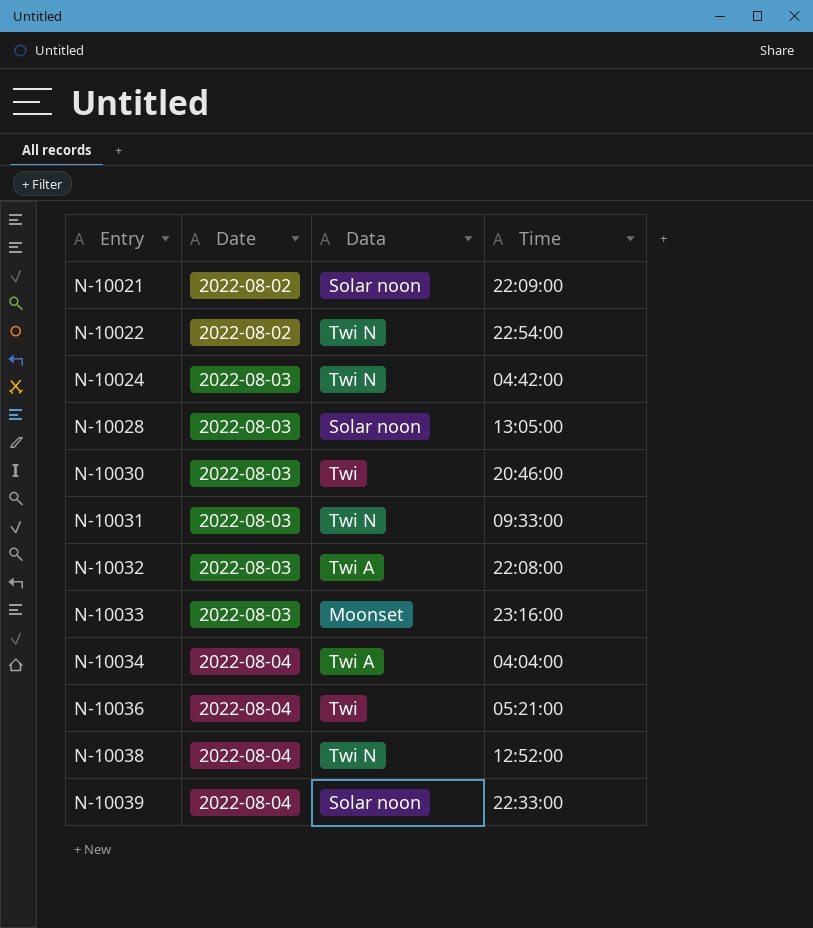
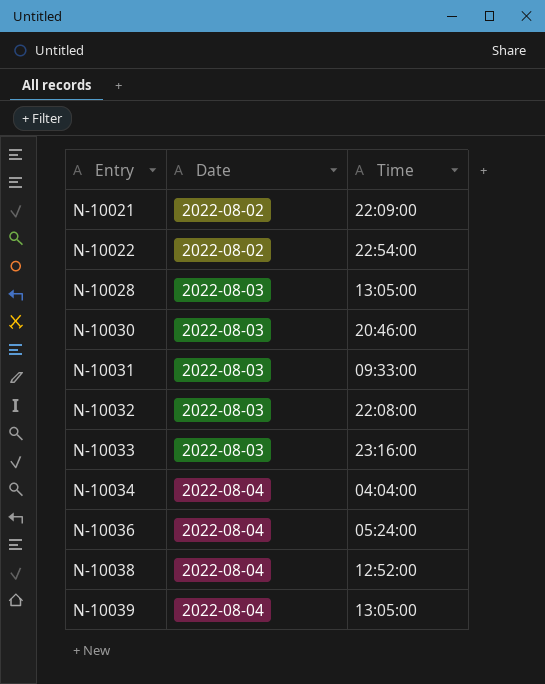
column Data | position: 3 -> none
row N-10024: 2022-08-03 | Twi N | 04:42:00 -> none
N-10036 | Time: 05:21:00 -> 05:24:00
N-10039 | Time: 22:33:00 -> 13:05:00

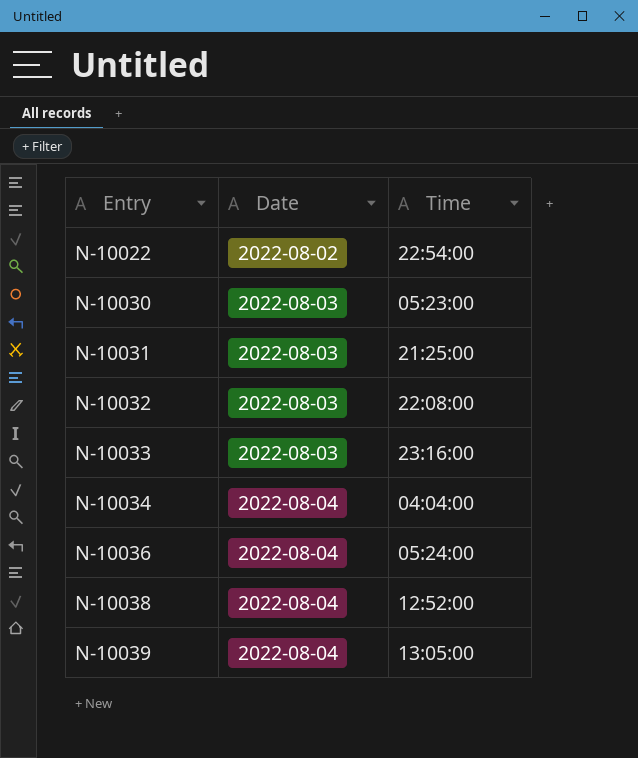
row N-10021: 2022-08-02 | 22:09:00 -> none
row N-10028: 2022-08-03 | 13:05:00 -> none
N-10030 | Time: 20:46:00 -> 05:23:00
N-10031 | Time: 09:33:00 -> 21:25:00

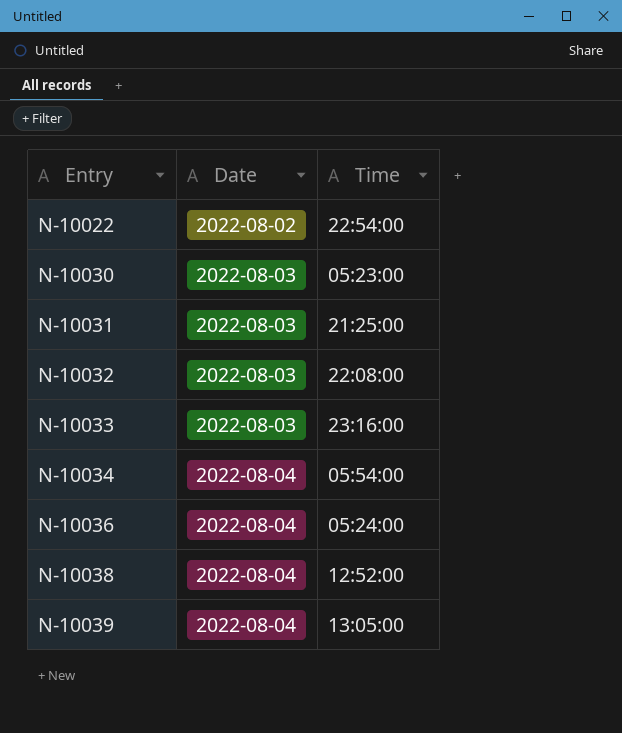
N-10034 | Time: 04:04:00 -> 05:54:00

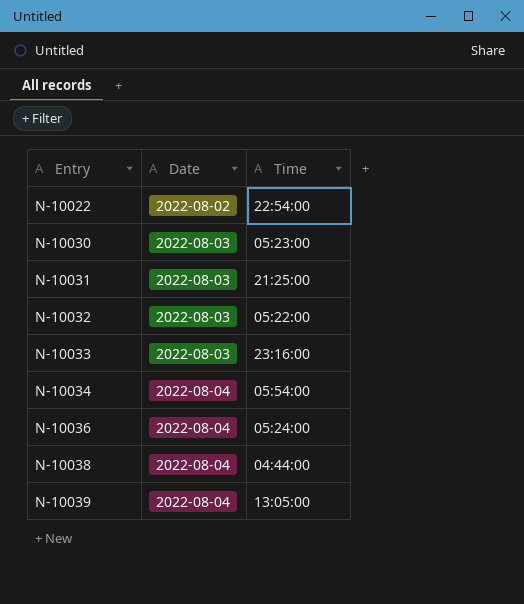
N-10032 | Time: 22:08:00 -> 05:22:00
N-10038 | Time: 12:52:00 -> 04:44:00

